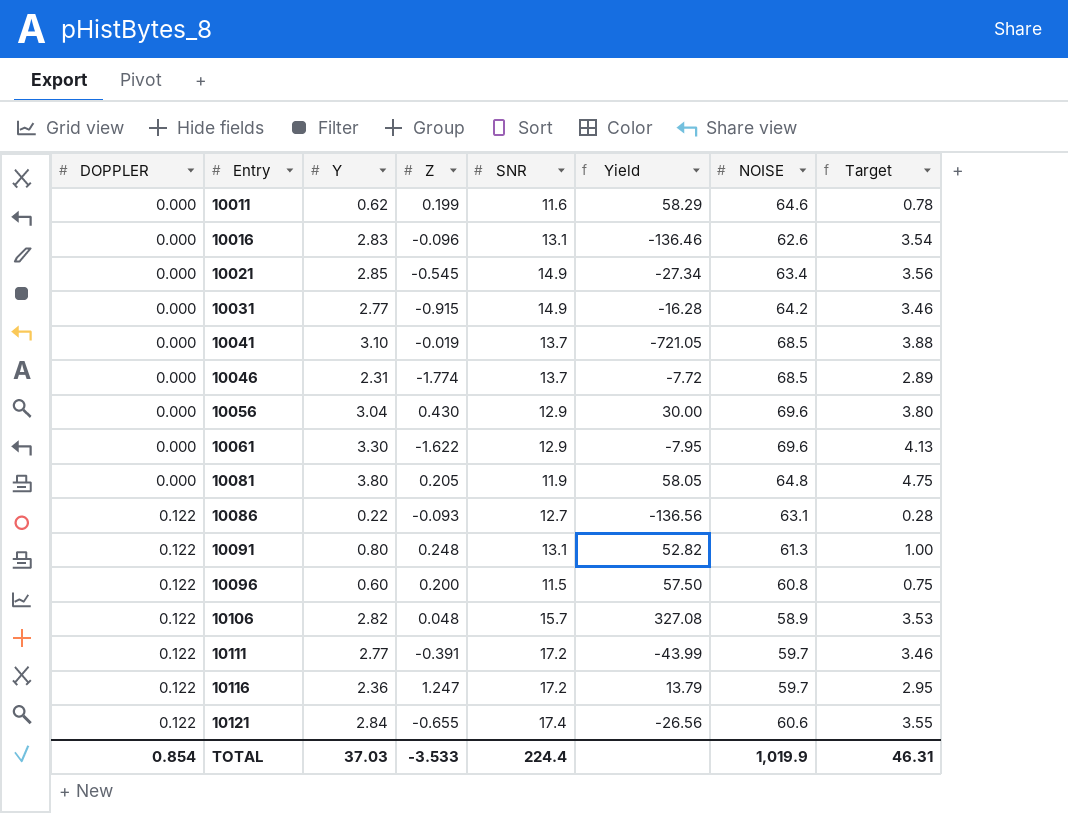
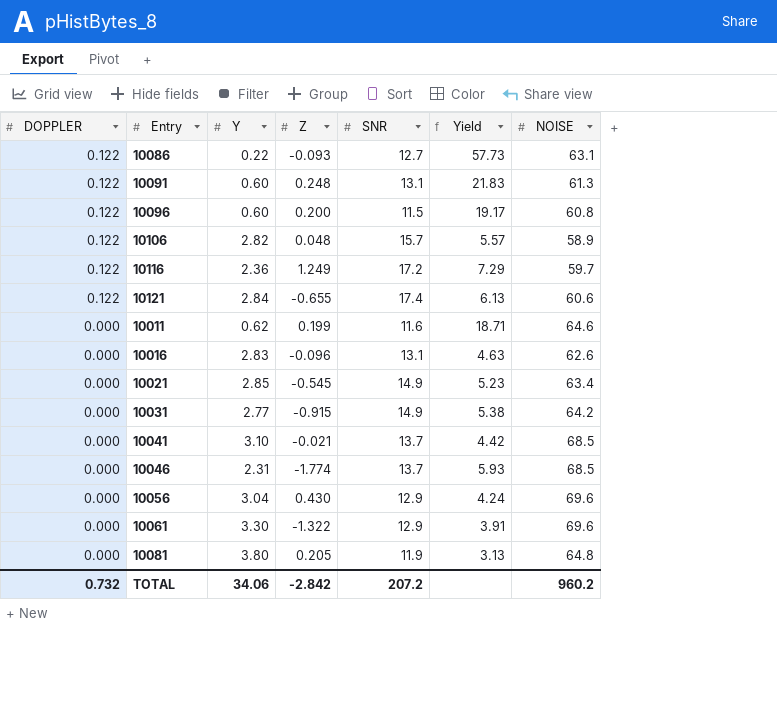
row order: DOPPLER ascending -> DOPPLER descending
column Target | formula: [Y] * 1.25 -> none
column Yield | formula: [SNR] / [Z] -> [SNR] / [Y]
row 10111: 0.122 | 2.77 | -0.391 | 17.2 | -43.99 | 59.7 | 3.46 -> none
10091 | Y: 0.80 -> 0.60
10116 | Z: 1.247 -> 1.249
10041 | Z: -0.019 -> -0.021
10061 | Z: -1.622 -> -1.322
TOTAL | DOPPLER: 0.854 -> 0.732
TOTAL | Y: 37.03 -> 34.06
TOTAL | Z: -3.533 -> -2.842
TOTAL | SNR: 224.4 -> 207.2
TOTAL | NOISE: 1,019.9 -> 960.2

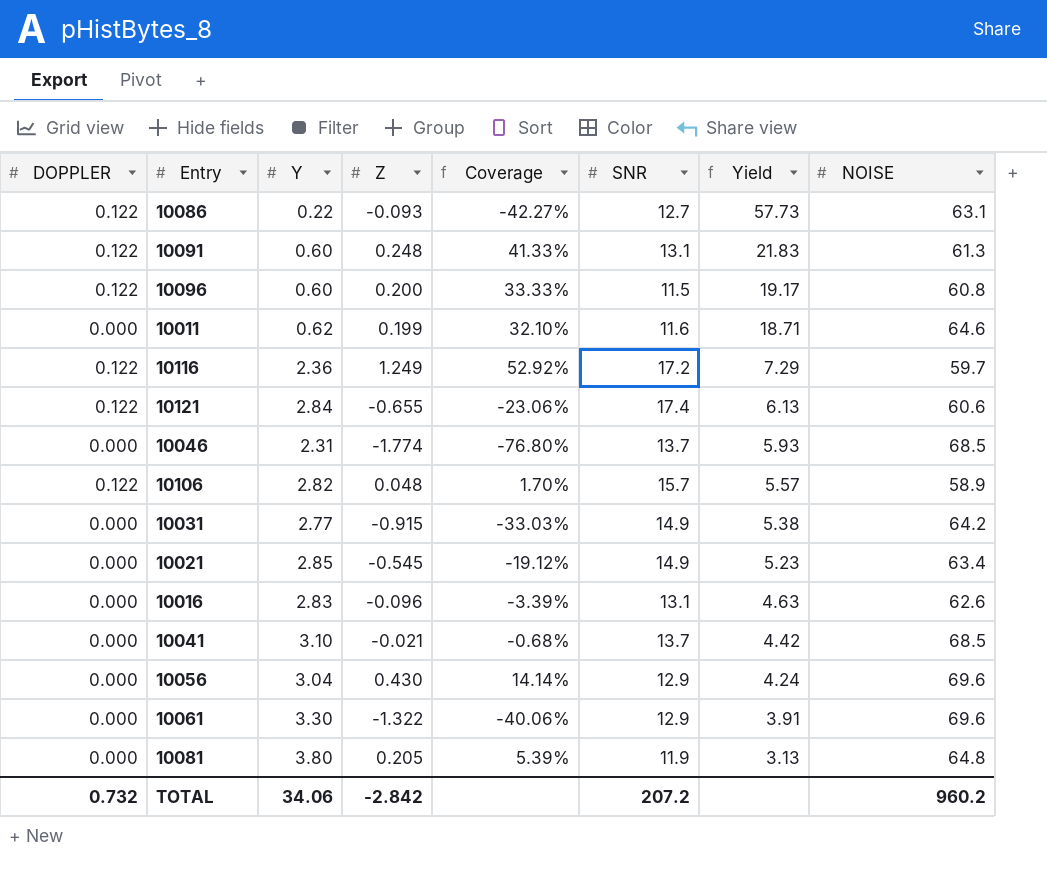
row order: DOPPLER descending -> Yield descending
column Coverage | formula: none -> [Z] / [Y]

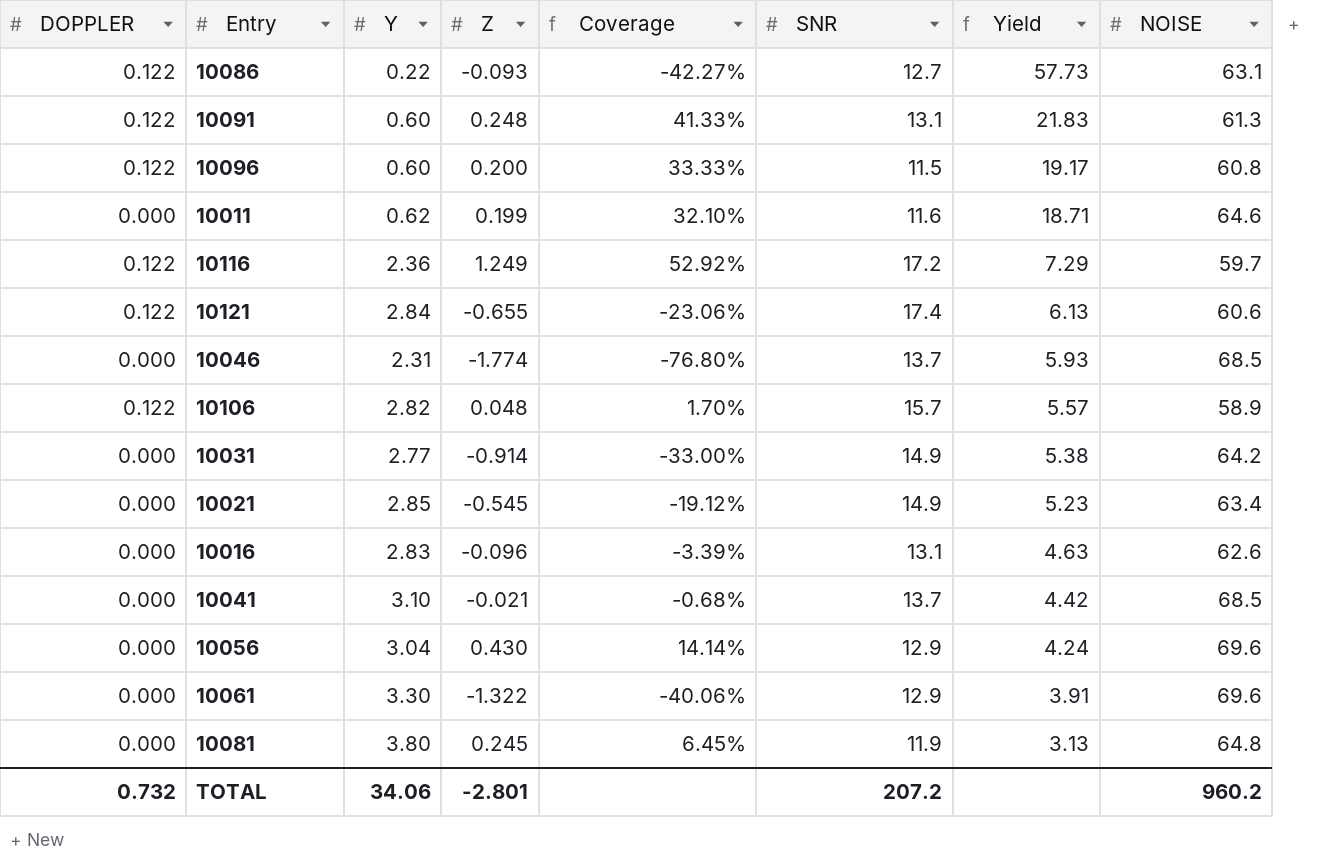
10031 | Z: -0.915 -> -0.914
10031 | Coverage: -33.03% -> -33.00%
10081 | Z: 0.205 -> 0.245
10081 | Coverage: 5.39% -> 6.45%
TOTAL | Z: -2.842 -> -2.801

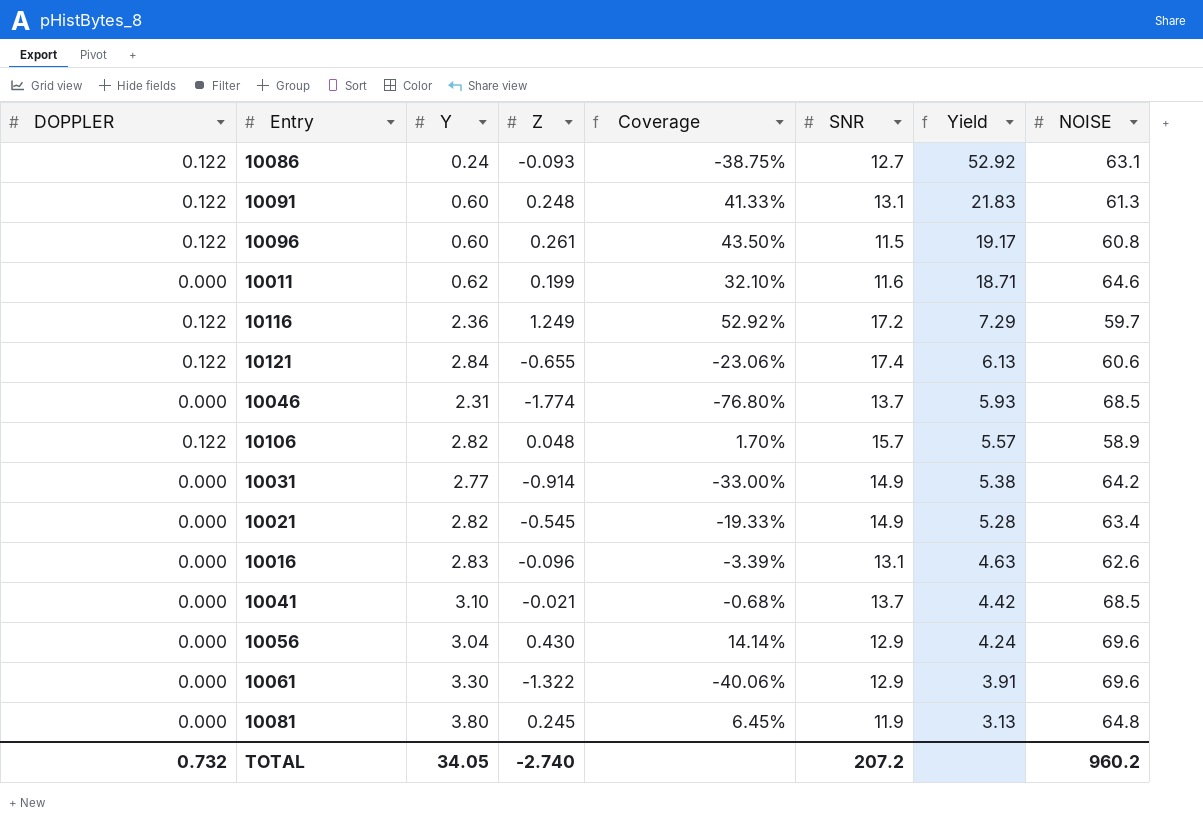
10086 | Y: 0.22 -> 0.24
10086 | Coverage: -42.27% -> -38.75%
10086 | Yield: 57.73 -> 52.92
10096 | Z: 0.200 -> 0.261
10096 | Coverage: 33.33% -> 43.50%
10021 | Y: 2.85 -> 2.82
10021 | Coverage: -19.12% -> -19.33%
10021 | Yield: 5.23 -> 5.28
TOTAL | Y: 34.06 -> 34.05
TOTAL | Z: -2.801 -> -2.740

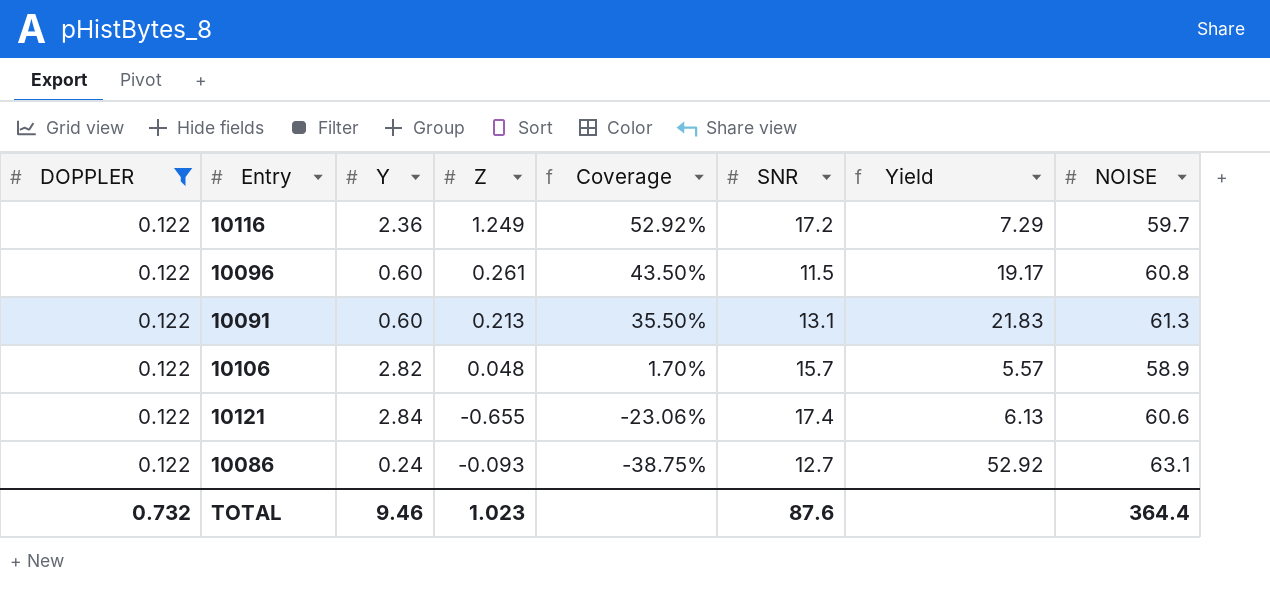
filter: none -> DOPPLER = 0.122
row order: Yield descending -> Coverage descending
10091 | Z: 0.248 -> 0.213
10091 | Coverage: 41.33% -> 35.50%
TOTAL | Y: 34.05 -> 9.46
TOTAL | Z: -2.740 -> 1.023
TOTAL | SNR: 207.2 -> 87.6
TOTAL | NOISE: 960.2 -> 364.4

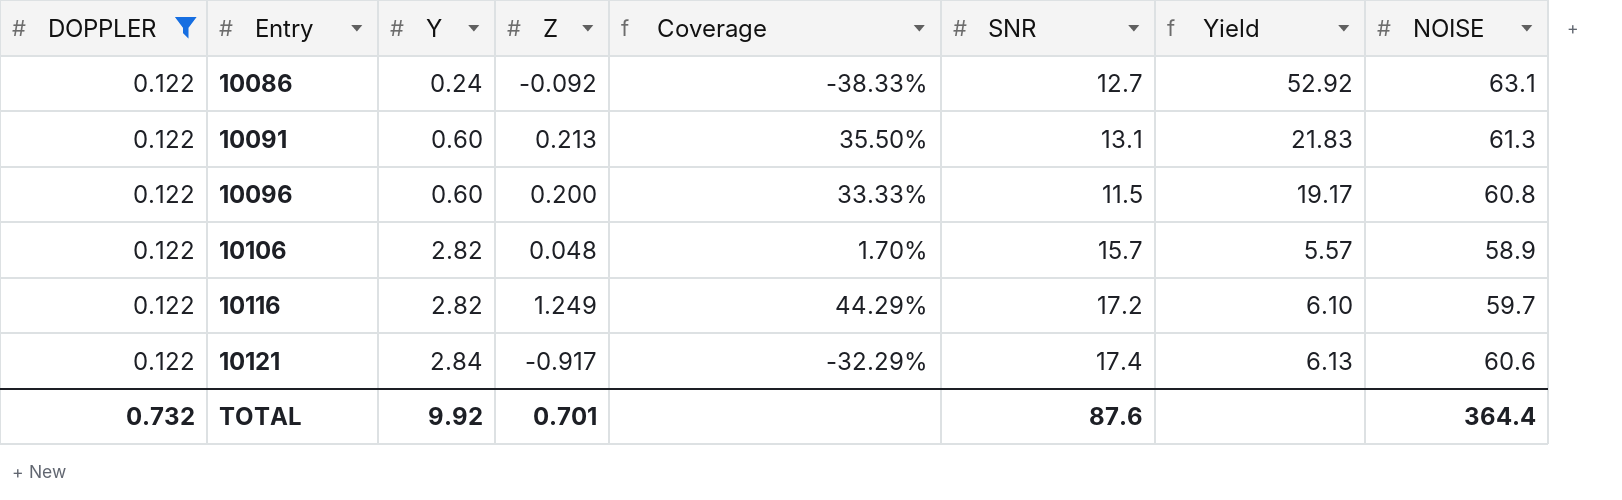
row order: Coverage descending -> Entry ascending
10086 | Z: -0.093 -> -0.092
10086 | Coverage: -38.75% -> -38.33%
10096 | Z: 0.261 -> 0.200
10096 | Coverage: 43.50% -> 33.33%
10116 | Y: 2.36 -> 2.82
10116 | Coverage: 52.92% -> 44.29%
10116 | Yield: 7.29 -> 6.10
10121 | Z: -0.655 -> -0.917
10121 | Coverage: -23.06% -> -32.29%
TOTAL | Y: 9.46 -> 9.92
TOTAL | Z: 1.023 -> 0.701

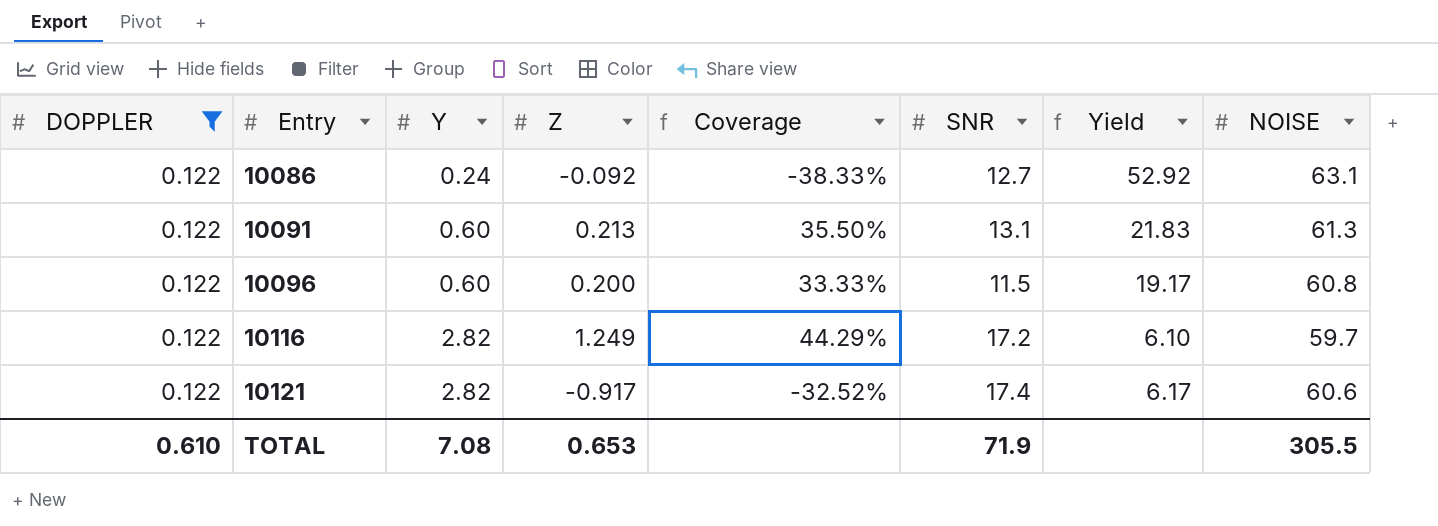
row 10106: 0.122 | 2.82 | 0.048 | 1.70% | 15.7 | 5.57 | 58.9 -> none
10121 | Y: 2.84 -> 2.82
10121 | Coverage: -32.29% -> -32.52%
10121 | Yield: 6.13 -> 6.17
TOTAL | DOPPLER: 0.732 -> 0.610
TOTAL | Y: 9.92 -> 7.08
TOTAL | Z: 0.701 -> 0.653
TOTAL | SNR: 87.6 -> 71.9
TOTAL | NOISE: 364.4 -> 305.5

